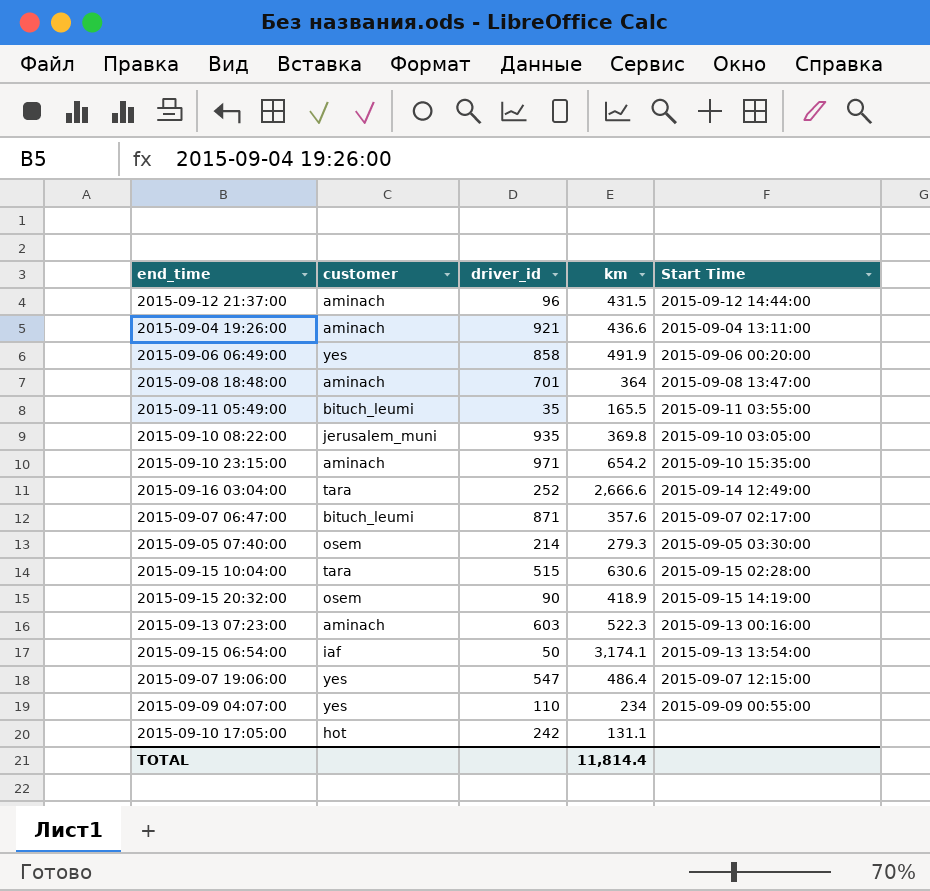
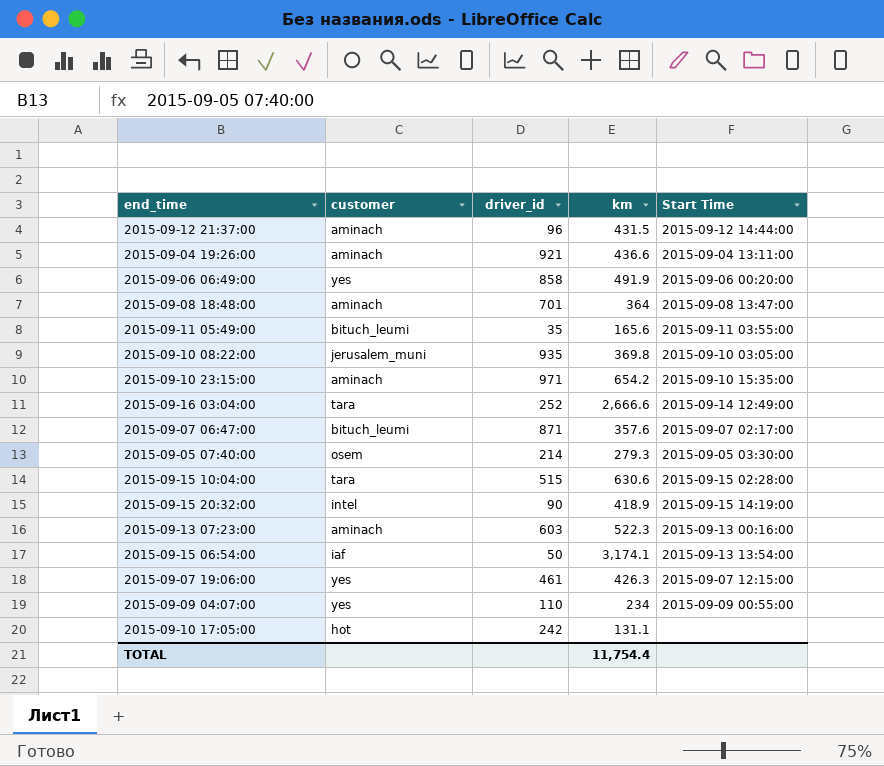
2015-09-11 05:49:00 | km: 165.5 -> 165.6
2015-09-15 20:32:00 | customer: osem -> intel
2015-09-07 19:06:00 | driver_id: 547 -> 461
2015-09-07 19:06:00 | km: 486.4 -> 426.3
TOTAL | km: 11,814.4 -> 11,754.4

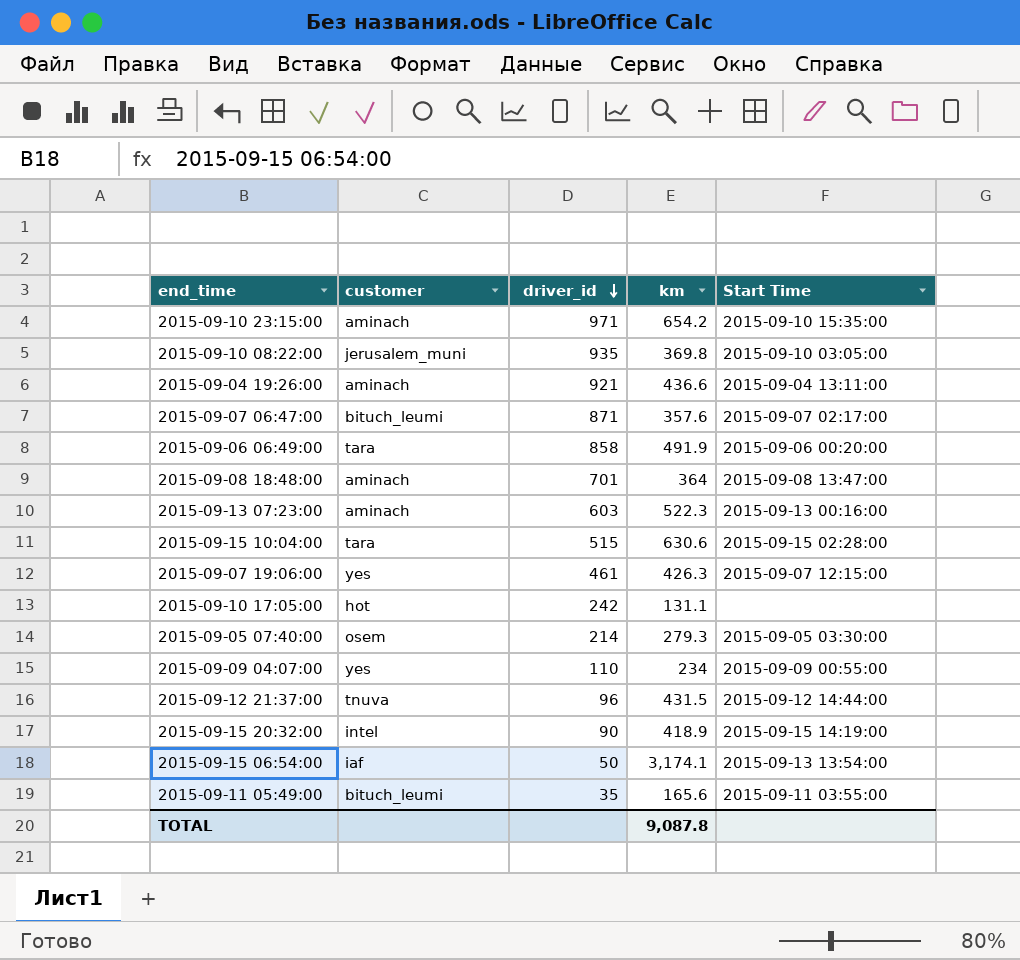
row order: none -> driver_id descending
row 2015-09-16 03:04:00: tara | 252 | 2,666.6 | 2015-09-14 12:49:00 -> none
2015-09-06 06:49:00 | customer: yes -> tara
2015-09-12 21:37:00 | customer: aminach -> tnuva
TOTAL | km: 11,754.4 -> 9,087.8

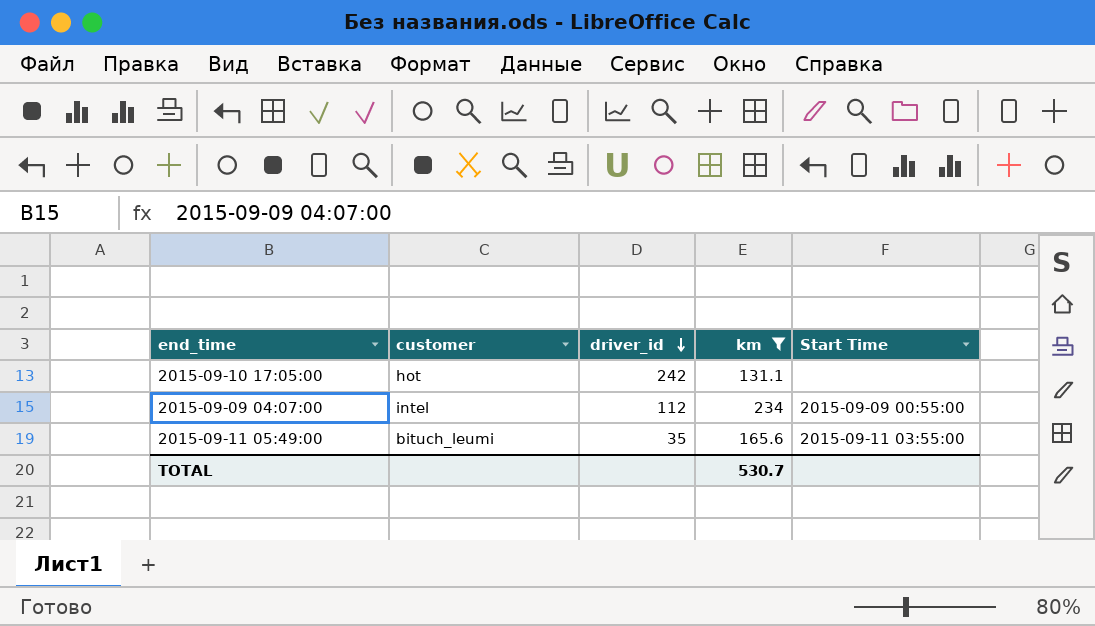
filter: none -> km <= 234
2015-09-09 04:07:00 | customer: yes -> intel
2015-09-09 04:07:00 | driver_id: 110 -> 112
TOTAL | km: 9,087.8 -> 530.7

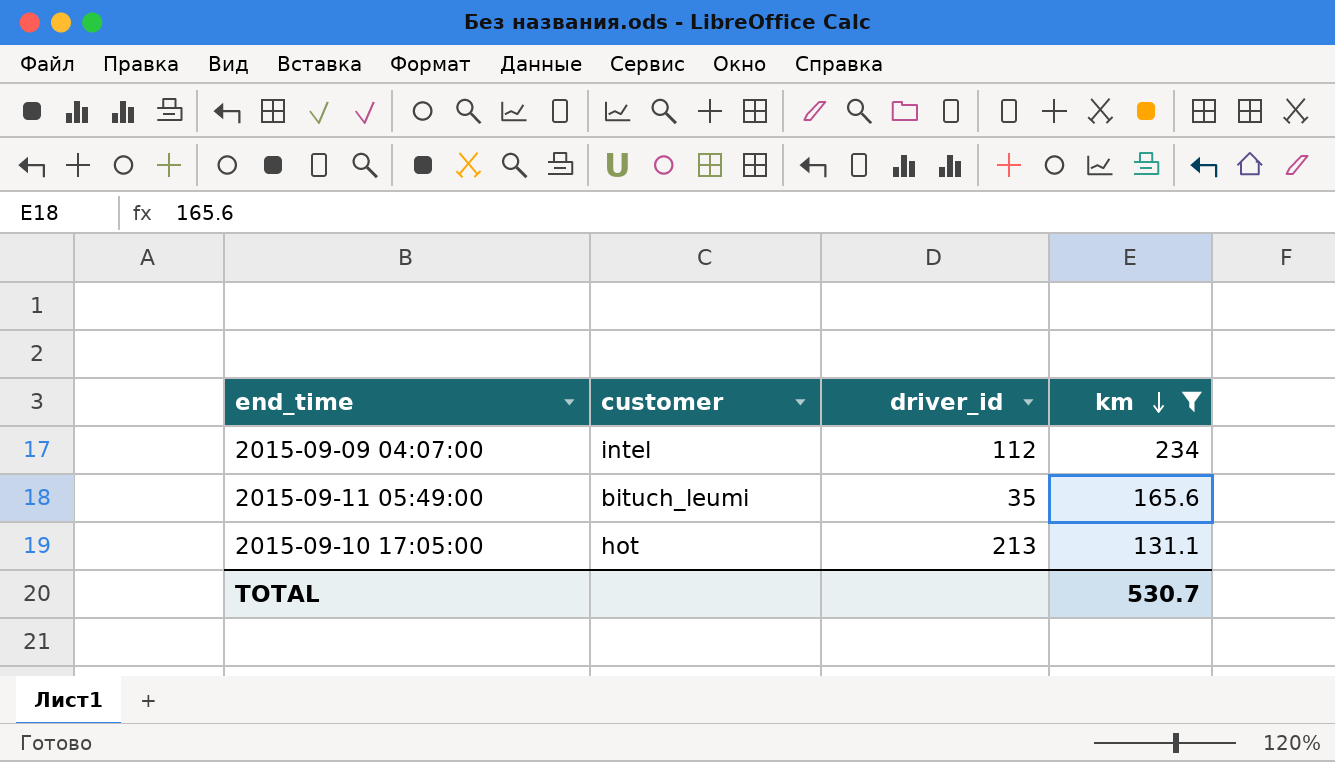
row order: driver_id descending -> km descending
column Start Time | position: 5 -> none
2015-09-10 17:05:00 | driver_id: 242 -> 213

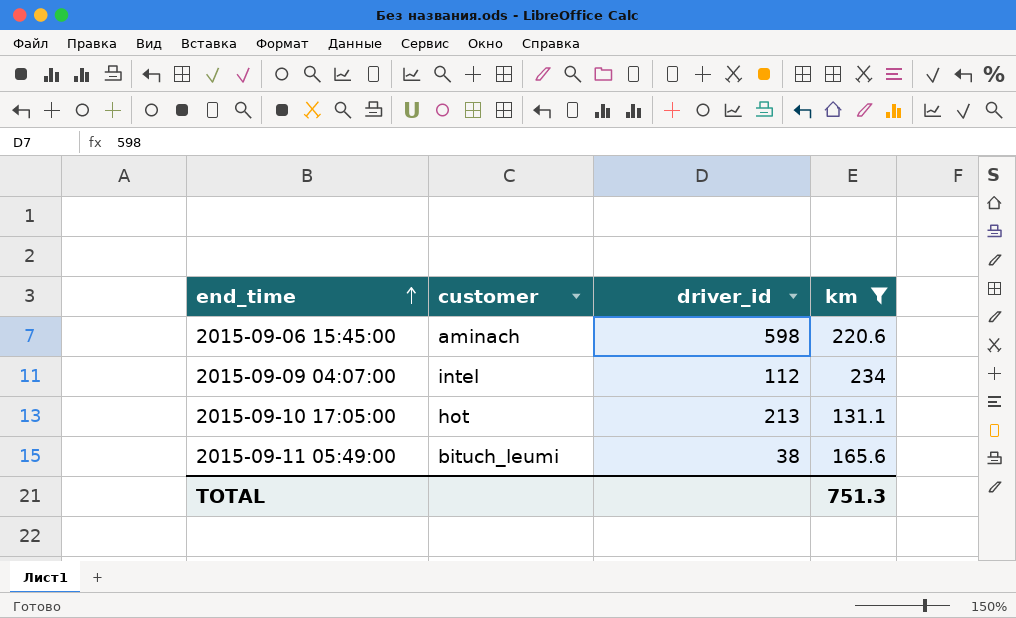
row order: km descending -> end_time ascending
row 2015-09-06 15:45:00: none -> aminach | 598 | 220.6
2015-09-11 05:49:00 | driver_id: 35 -> 38
TOTAL | km: 530.7 -> 751.3

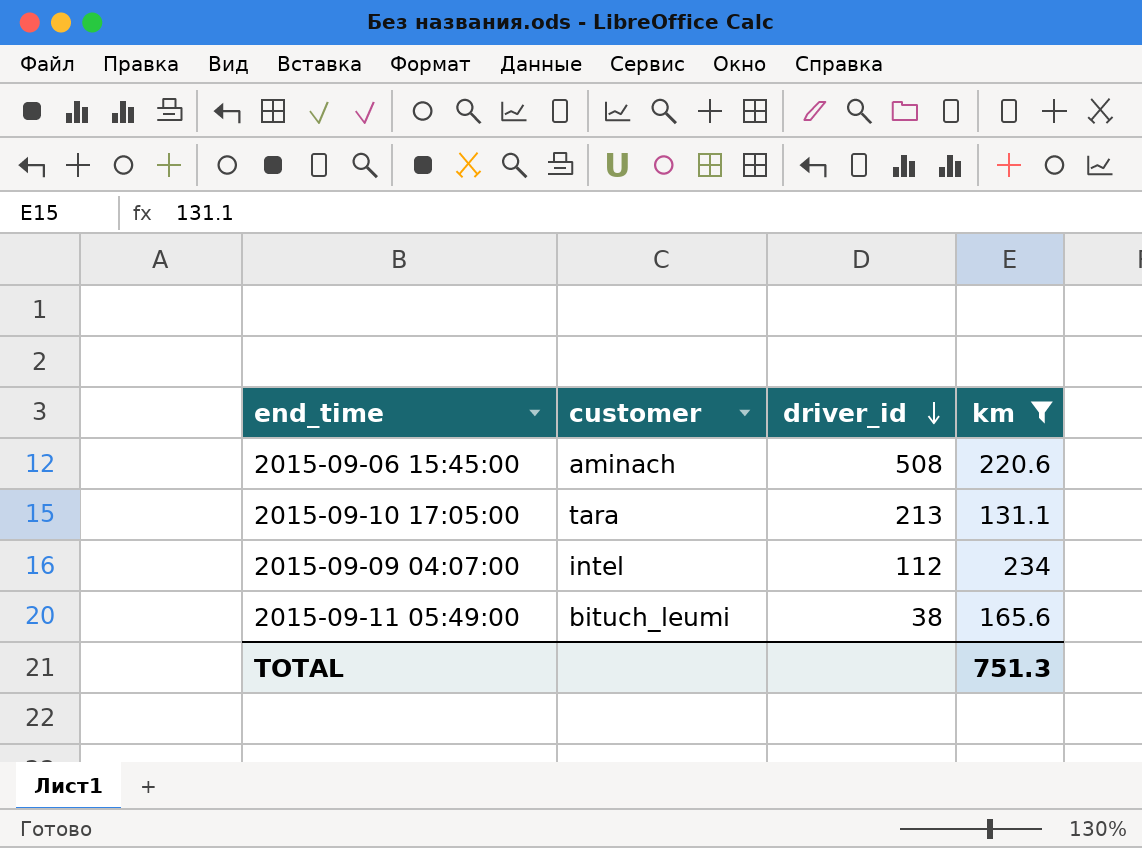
row order: end_time ascending -> driver_id descending
2015-09-06 15:45:00 | driver_id: 598 -> 508
2015-09-10 17:05:00 | customer: hot -> tara

